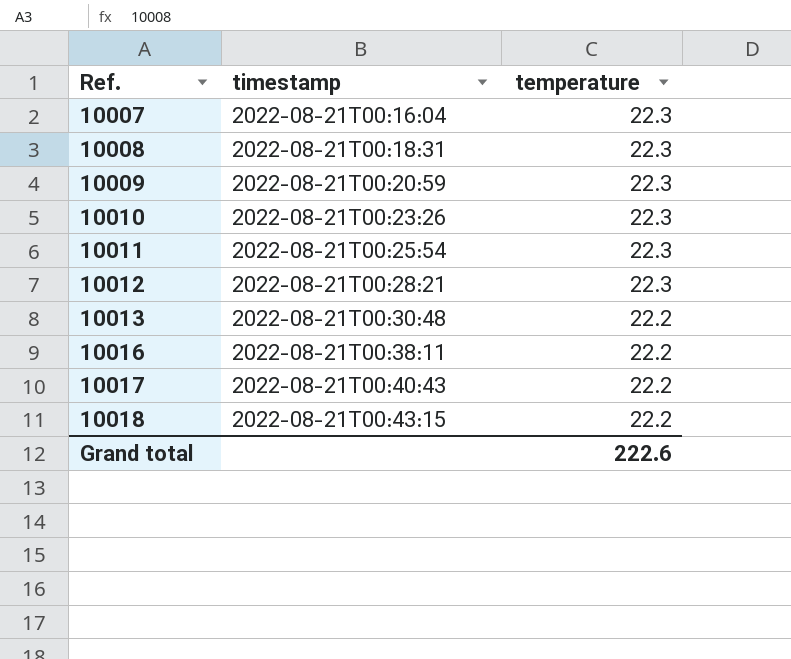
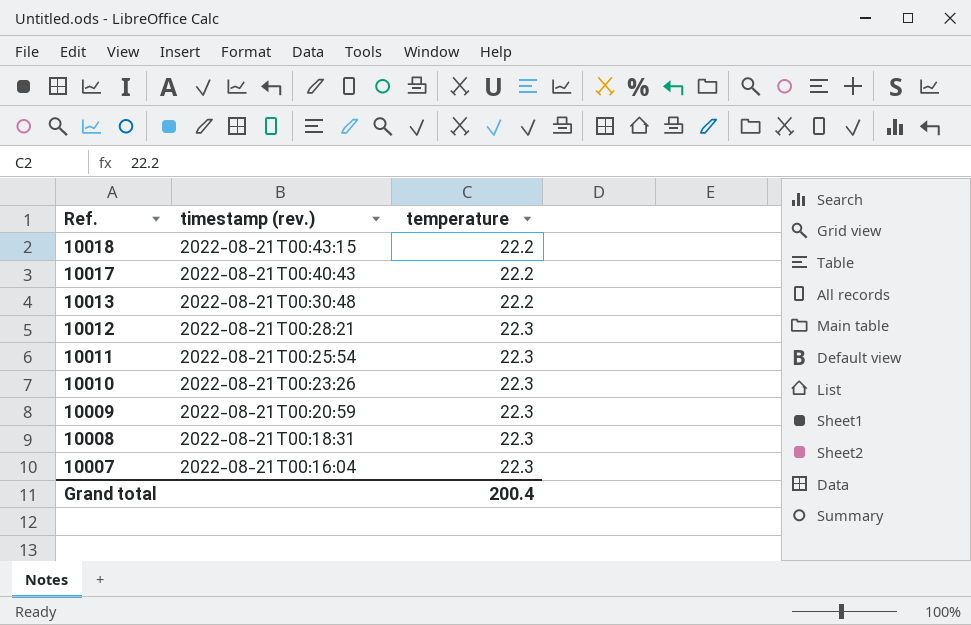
row order: Ref. ascending -> Ref. descending
column name: timestamp -> timestamp (rev.)
row 10016: 2022-08-21T00:38:11 | 22.2 -> none
Grand total | temperature: 222.6 -> 200.4

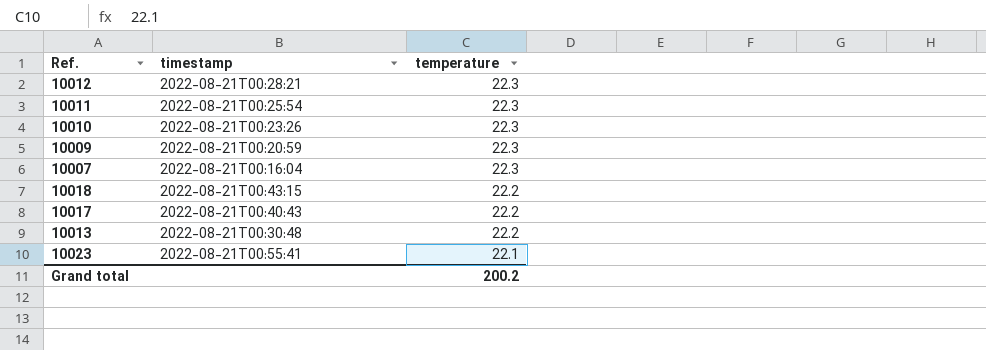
row order: Ref. descending -> temperature descending
column name: timestamp (rev.) -> timestamp
row 10008: 2022-08-21T00:18:31 | 22.3 -> none
row 10023: none -> 2022-08-21T00:55:41 | 22.1
Grand total | temperature: 200.4 -> 200.2

